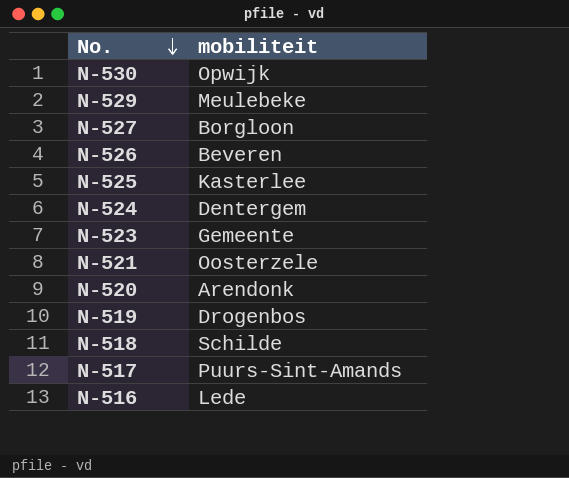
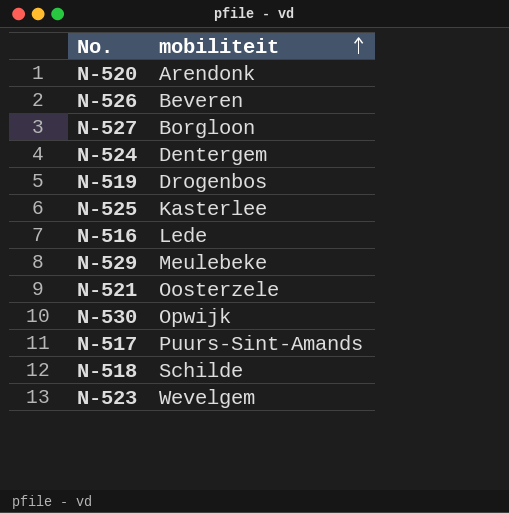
row order: No. descending -> mobiliteit ascending
N-523 | mobiliteit: Gemeente -> Wevelgem

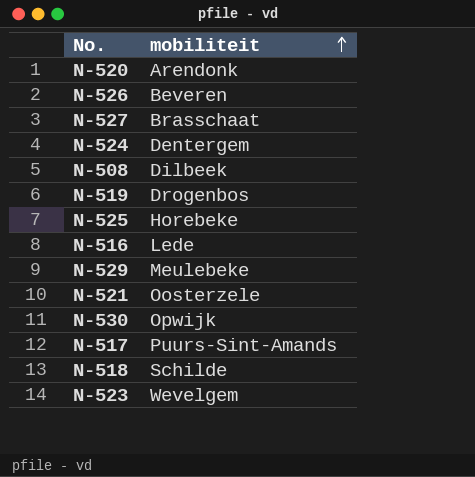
N-527 | mobiliteit: Borgloon -> Brasschaat
row N-508: none -> Dilbeek
N-525 | mobiliteit: Kasterlee -> Horebeke

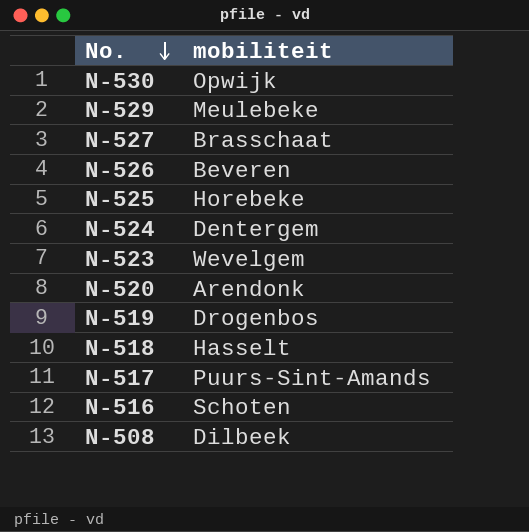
row order: mobiliteit ascending -> No. descending
row N-521: Oosterzele -> none
N-518 | mobiliteit: Schilde -> Hasselt
N-516 | mobiliteit: Lede -> Schoten

